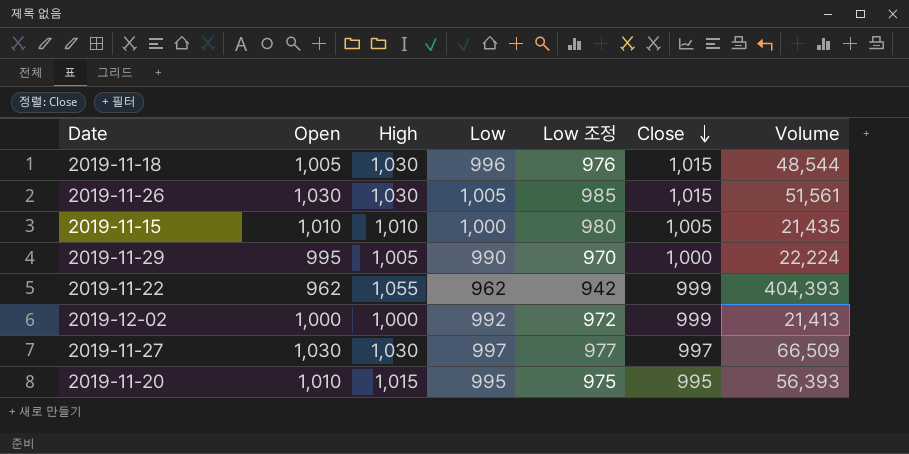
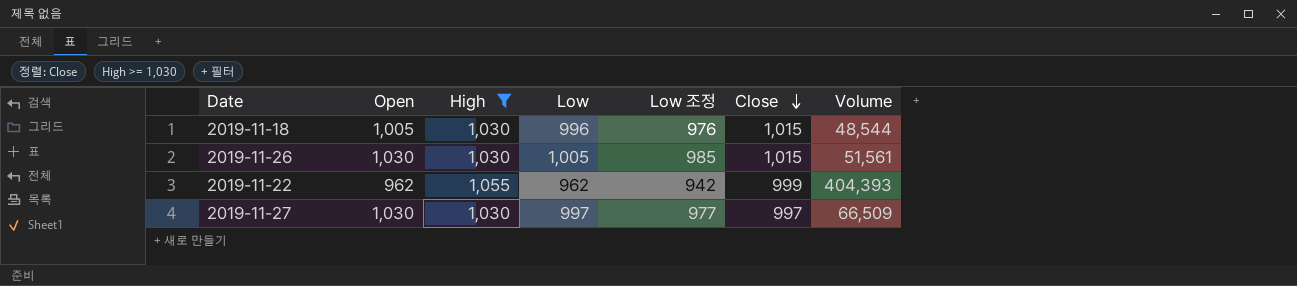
filter: none -> High >= 1,030

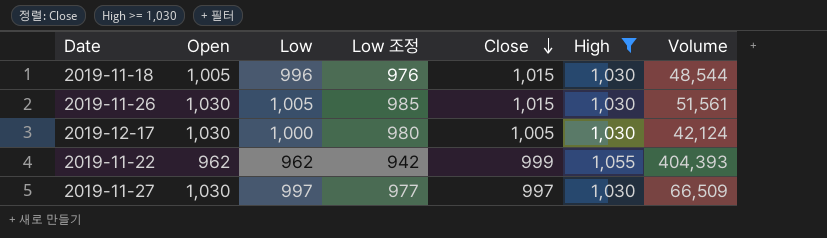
column High | position: 3 -> 6
row 2019-12-17: none -> 1,030 | 1,000 | 980 | 1,005 | 1,030 | 42,124

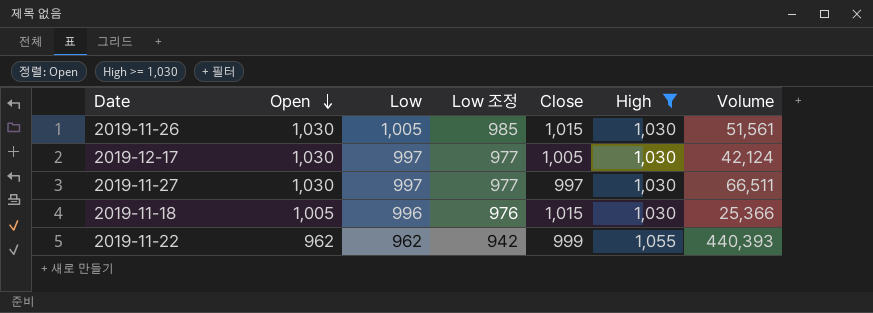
row order: Close descending -> Open descending
2019-12-17 | Low: 1,000 -> 997
2019-12-17 | Low 조정: 980 -> 977
2019-11-27 | Volume: 66,509 -> 66,511
2019-11-18 | Volume: 48,544 -> 25,366
2019-11-22 | Volume: 404,393 -> 440,393

